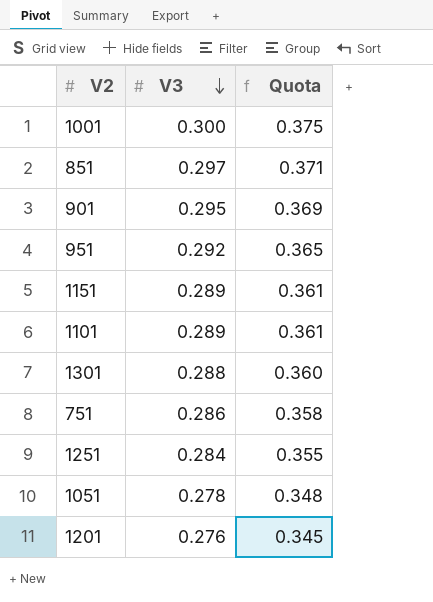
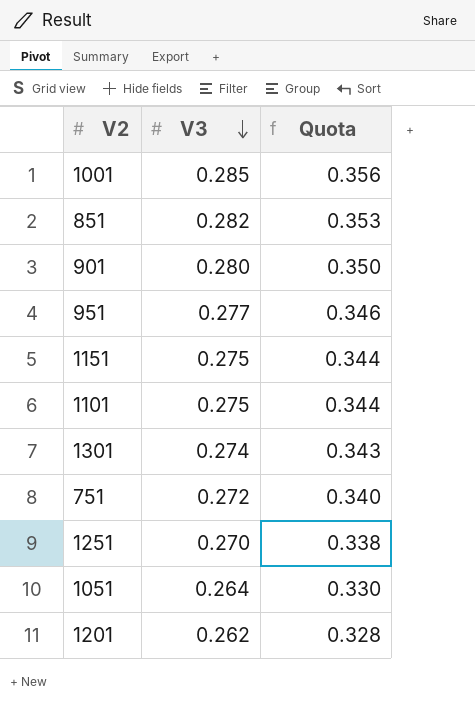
1001 | V3: 0.300 -> 0.285
1001 | Quota: 0.375 -> 0.356
851 | V3: 0.297 -> 0.282
851 | Quota: 0.371 -> 0.353
901 | V3: 0.295 -> 0.280
901 | Quota: 0.369 -> 0.350
951 | V3: 0.292 -> 0.277
951 | Quota: 0.365 -> 0.346
1151 | V3: 0.289 -> 0.275
1151 | Quota: 0.361 -> 0.344
1101 | V3: 0.289 -> 0.275
1101 | Quota: 0.361 -> 0.344
1301 | V3: 0.288 -> 0.274
1301 | Quota: 0.360 -> 0.343
751 | V3: 0.286 -> 0.272
751 | Quota: 0.358 -> 0.340
1251 | V3: 0.284 -> 0.270
1251 | Quota: 0.355 -> 0.338
1051 | V3: 0.278 -> 0.264
1051 | Quota: 0.348 -> 0.330
1201 | V3: 0.276 -> 0.262
1201 | Quota: 0.345 -> 0.328

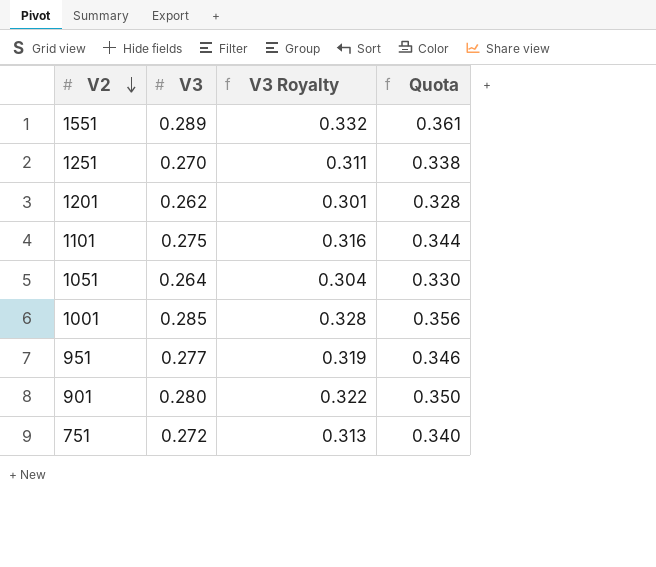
row order: V3 descending -> V2 descending
column V3 Royalty | formula: none -> [V3] * 1.15
row 851: 0.282 | 0.353 -> none
row 1151: 0.275 | 0.344 -> none
row 1301: 0.274 | 0.343 -> none
row 1551: none -> 0.289 | 0.332 | 0.361

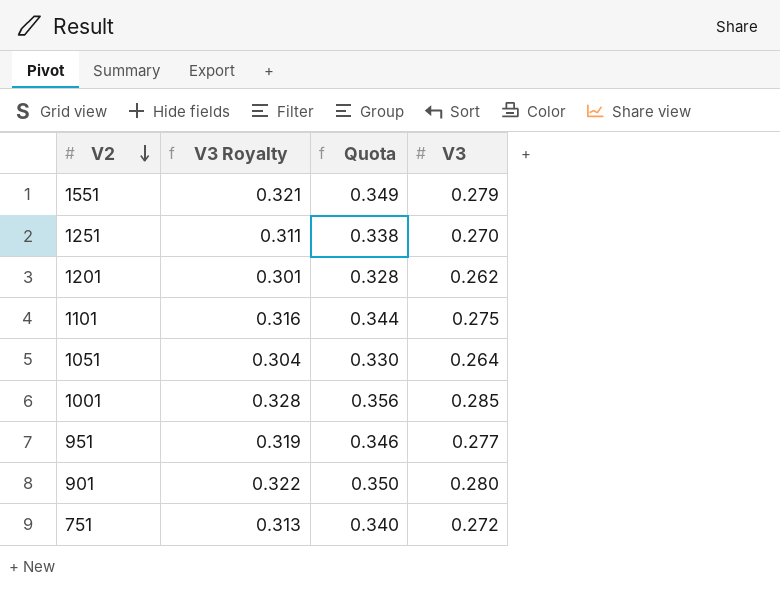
column V3 | position: 2 -> 4
1551 | V3 Royalty: 0.332 -> 0.321
1551 | Quota: 0.361 -> 0.349
1551 | V3: 0.289 -> 0.279

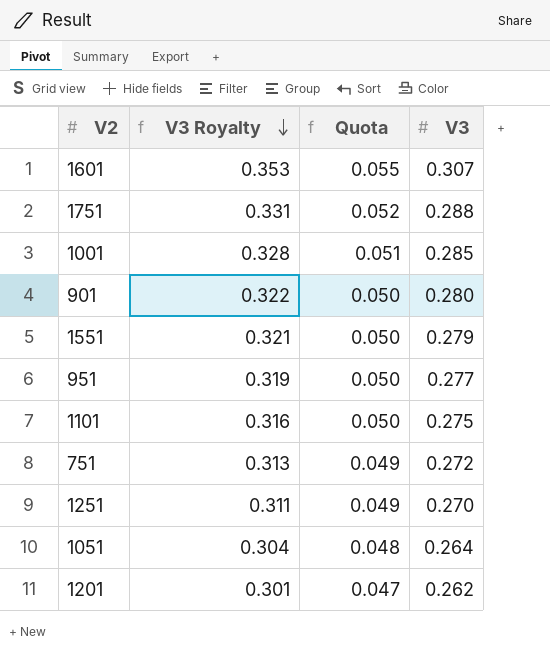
row order: V2 descending -> V3 Royalty descending
column Quota | formula: [V3] * 1.25 -> [V3] * 0.18
row 1601: none -> 0.353 | 0.055 | 0.307
row 1751: none -> 0.331 | 0.052 | 0.288

